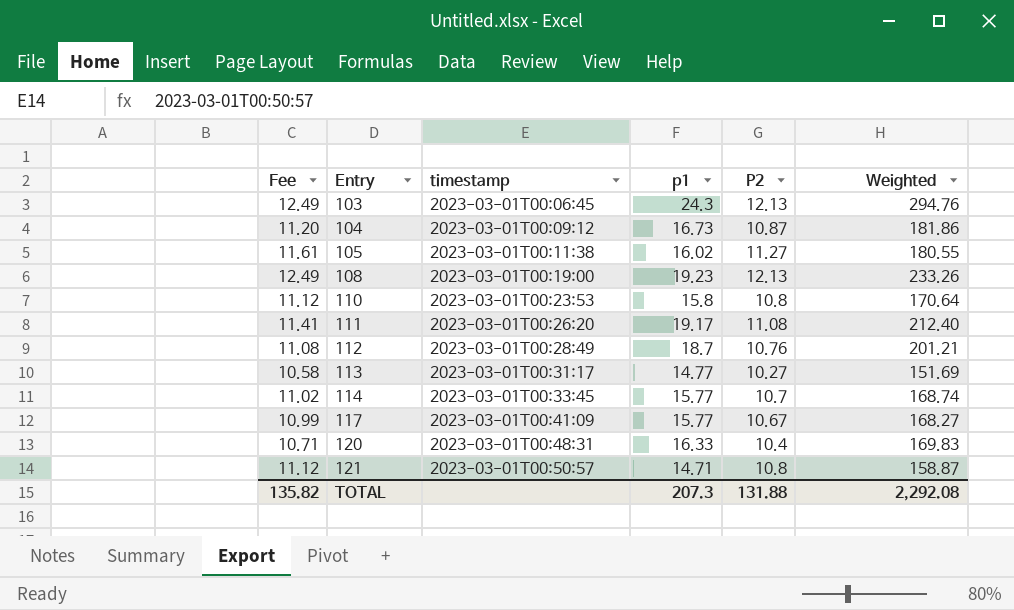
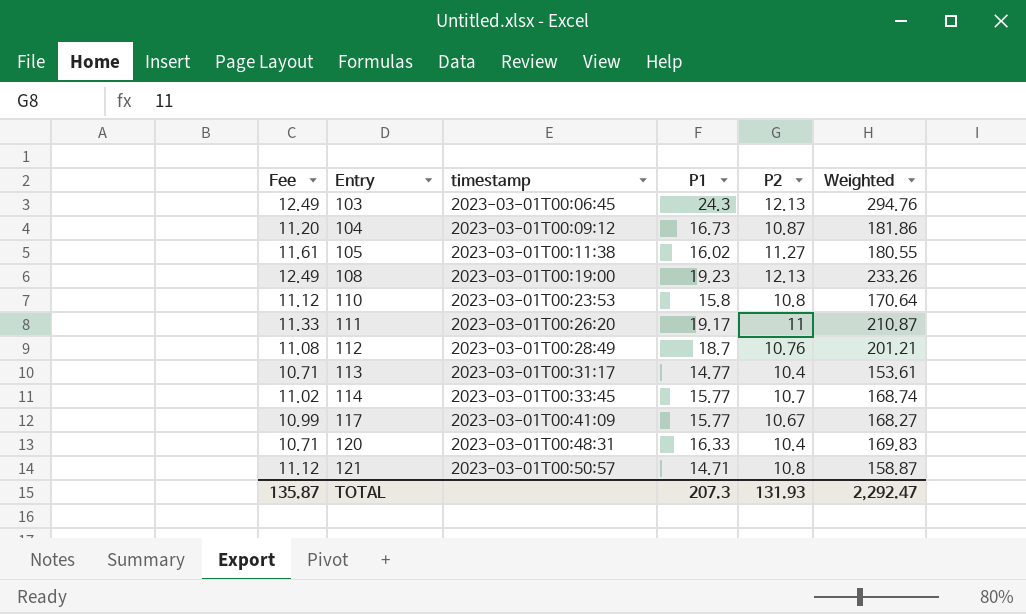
column name: p1 -> P1
111 | Fee: 11.41 -> 11.33
111 | P2: 11.08 -> 11
111 | Weighted: 212.40 -> 210.87
113 | Fee: 10.58 -> 10.71
113 | P2: 10.27 -> 10.4
113 | Weighted: 151.69 -> 153.61
TOTAL | Fee: 135.82 -> 135.87
TOTAL | P2: 131.88 -> 131.93
TOTAL | Weighted: 2,292.08 -> 2,292.47

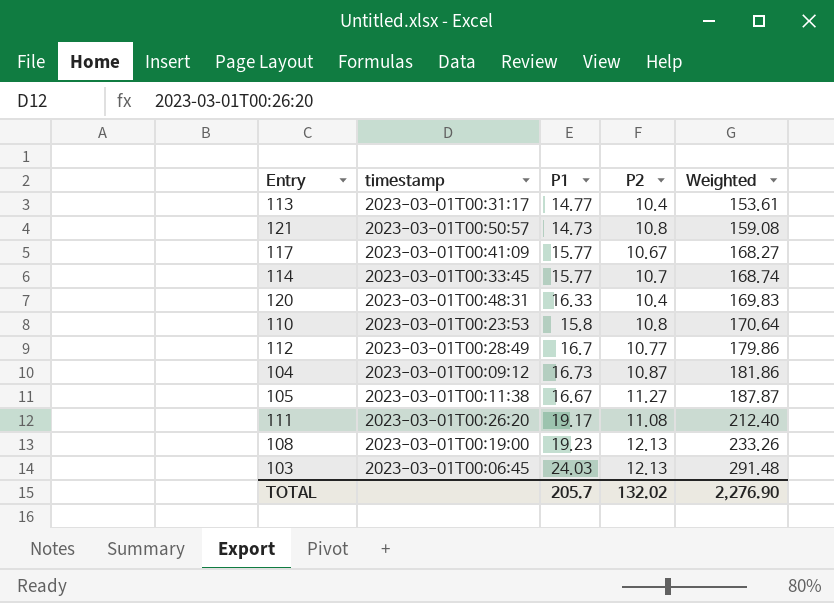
row order: Entry ascending -> Weighted ascending
column Fee | formula: [P2] * 1.03 -> none
121 | P1: 14.71 -> 14.73
121 | Weighted: 158.87 -> 159.08
112 | P1: 18.7 -> 16.7
112 | P2: 10.76 -> 10.77
112 | Weighted: 201.21 -> 179.86
105 | P1: 16.02 -> 16.67
105 | Weighted: 180.55 -> 187.87
111 | P2: 11 -> 11.08
111 | Weighted: 210.87 -> 212.40
103 | P1: 24.3 -> 24.03
103 | Weighted: 294.76 -> 291.48
TOTAL | P1: 207.3 -> 205.7
TOTAL | P2: 131.93 -> 132.02
TOTAL | Weighted: 2,292.47 -> 2,276.90

